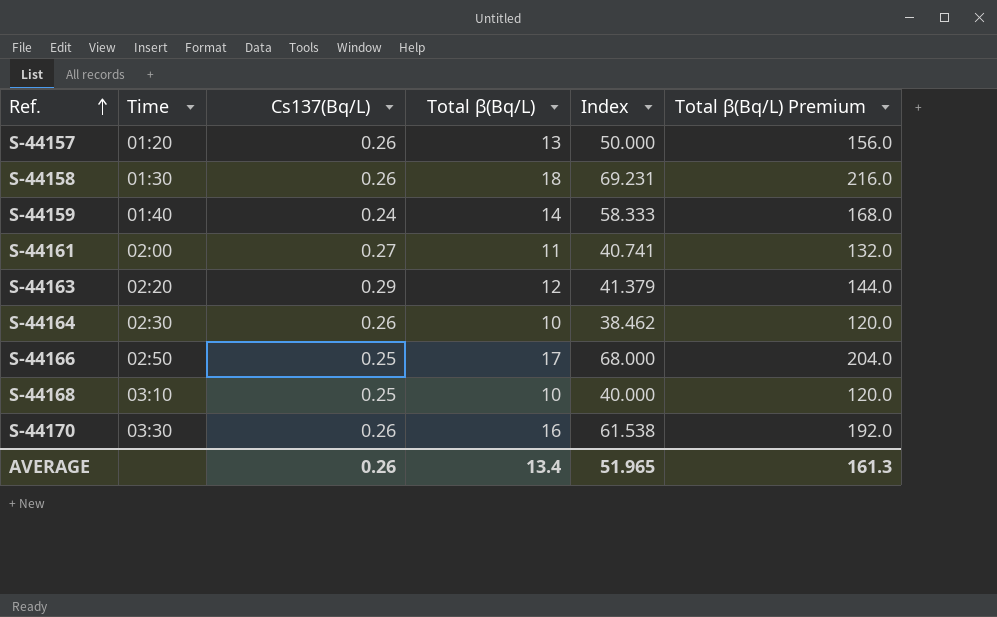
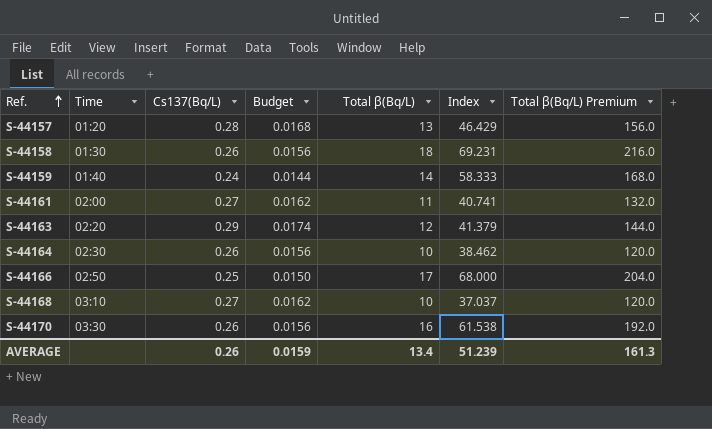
column Budget | formula: none -> [Cs137(Bq/L)] * 0.06
S-44157 | Cs137(Bq/L): 0.26 -> 0.28
S-44157 | Index: 50.000 -> 46.429
S-44168 | Cs137(Bq/L): 0.25 -> 0.27
S-44168 | Index: 40.000 -> 37.037
AVERAGE | Index: 51.965 -> 51.239

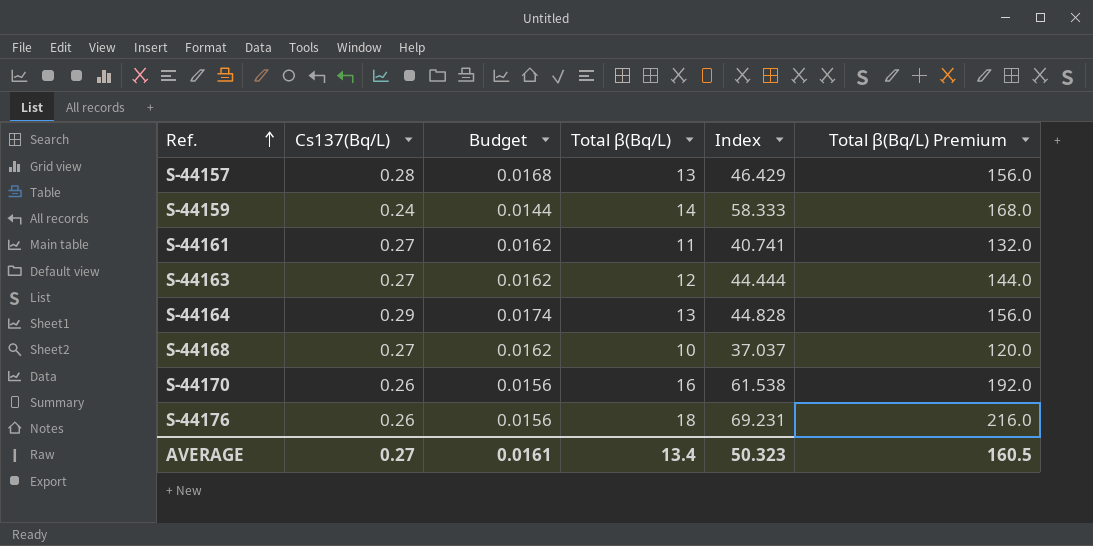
column Time | position: 2 -> none
row S-44158: 01:30 | 0.26 | 0.0156 | 18 | 69.231 | 216.0 -> none
row S-44166: 02:50 | 0.25 | 0.0150 | 17 | 68.000 | 204.0 -> none
S-44163 | Cs137(Bq/L): 0.29 -> 0.27
S-44163 | Budget: 0.0174 -> 0.0162
S-44163 | Index: 41.379 -> 44.444
S-44164 | Cs137(Bq/L): 0.26 -> 0.29
S-44164 | Budget: 0.0156 -> 0.0174
S-44164 | Total β(Bq/L): 10 -> 13
S-44164 | Index: 38.462 -> 44.828
S-44164 | Total β(Bq/L) Premium: 120.0 -> 156.0
row S-44176: none -> 0.26 | 0.0156 | 18 | 69.231 | 216.0
AVERAGE | Cs137(Bq/L): 0.26 -> 0.27
AVERAGE | Budget: 0.0159 -> 0.0161
AVERAGE | Index: 51.239 -> 50.323
AVERAGE | Total β(Bq/L) Premium: 161.3 -> 160.5

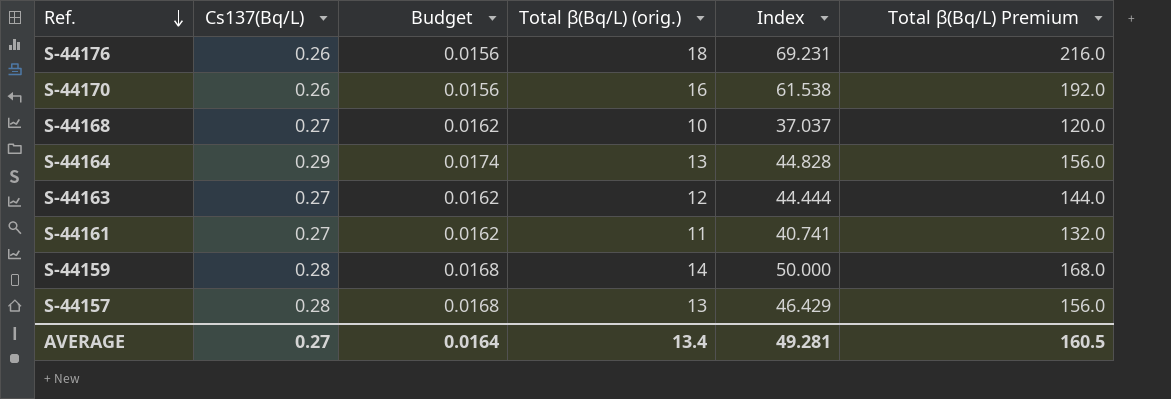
row order: Ref. ascending -> Ref. descending
column name: Total β(Bq/L) -> Total β(Bq/L) (orig.)
S-44159 | Cs137(Bq/L): 0.24 -> 0.28
S-44159 | Budget: 0.0144 -> 0.0168
S-44159 | Index: 58.333 -> 50.000
AVERAGE | Budget: 0.0161 -> 0.0164
AVERAGE | Index: 50.323 -> 49.281

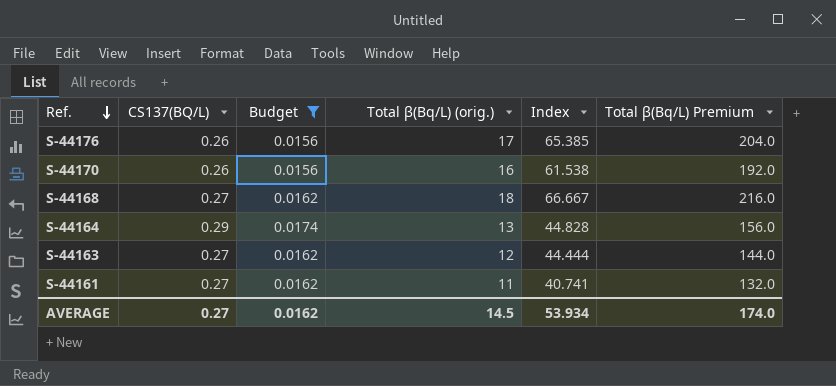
filter: none -> Budget != 0.0168
column name: Cs137(Bq/L) -> CS137(BQ/L)
S-44176 | Total β(Bq/L) (orig.): 18 -> 17
S-44176 | Index: 69.231 -> 65.385
S-44176 | Total β(Bq/L) Premium: 216.0 -> 204.0
S-44168 | Total β(Bq/L) (orig.): 10 -> 18
S-44168 | Index: 37.037 -> 66.667
S-44168 | Total β(Bq/L) Premium: 120.0 -> 216.0
AVERAGE | Budget: 0.0164 -> 0.0162
AVERAGE | Total β(Bq/L) (orig.): 13.4 -> 14.5
AVERAGE | Index: 49.281 -> 53.934
AVERAGE | Total β(Bq/L) Premium: 160.5 -> 174.0

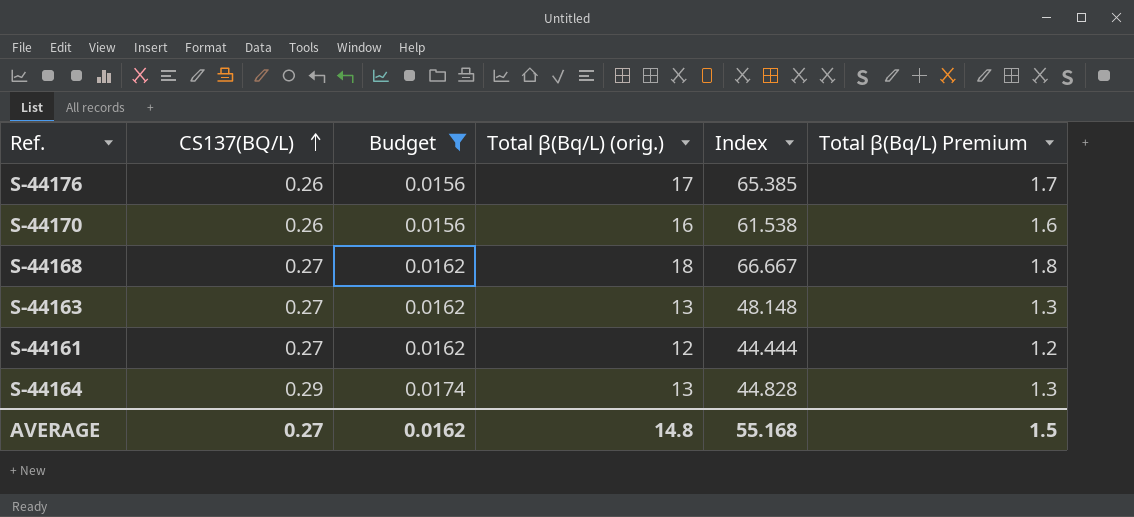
row order: Ref. descending -> CS137(BQ/L) ascending
column Total β(Bq/L) Premium | formula: [Total β(Bq/L) (orig.)] * 12 -> [Total β(Bq/L) (orig.)] * 0.1
S-44163 | Total β(Bq/L) (orig.): 12 -> 13
S-44163 | Index: 44.444 -> 48.148
S-44161 | Total β(Bq/L) (orig.): 11 -> 12
S-44161 | Index: 40.741 -> 44.444
AVERAGE | Total β(Bq/L) (orig.): 14.5 -> 14.8
AVERAGE | Index: 53.934 -> 55.168
AVERAGE | Total β(Bq/L) Premium: 174.0 -> 1.5

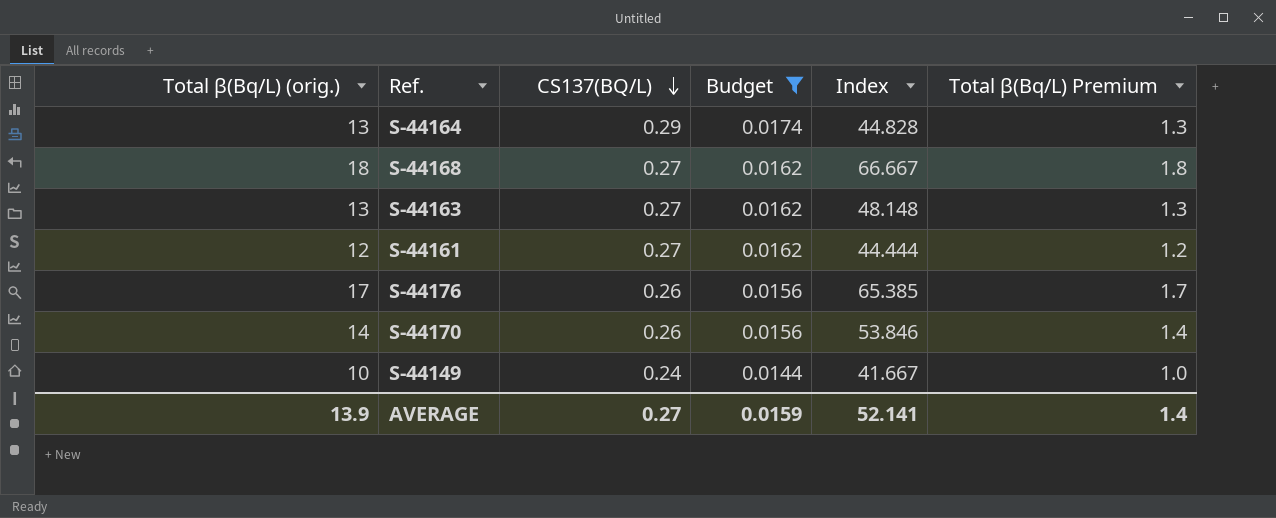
row order: CS137(BQ/L) ascending -> CS137(BQ/L) descending
column Total β(Bq/L) (orig.) | position: 4 -> 1
S-44170 | Total β(Bq/L) (orig.): 16 -> 14
S-44170 | Index: 61.538 -> 53.846
S-44170 | Total β(Bq/L) Premium: 1.6 -> 1.4
row S-44149: none -> 10 | 0.24 | 0.0144 | 41.667 | 1.0
AVERAGE | Total β(Bq/L) (orig.): 14.8 -> 13.9
AVERAGE | Budget: 0.0162 -> 0.0159
AVERAGE | Index: 55.168 -> 52.141
AVERAGE | Total β(Bq/L) Premium: 1.5 -> 1.4

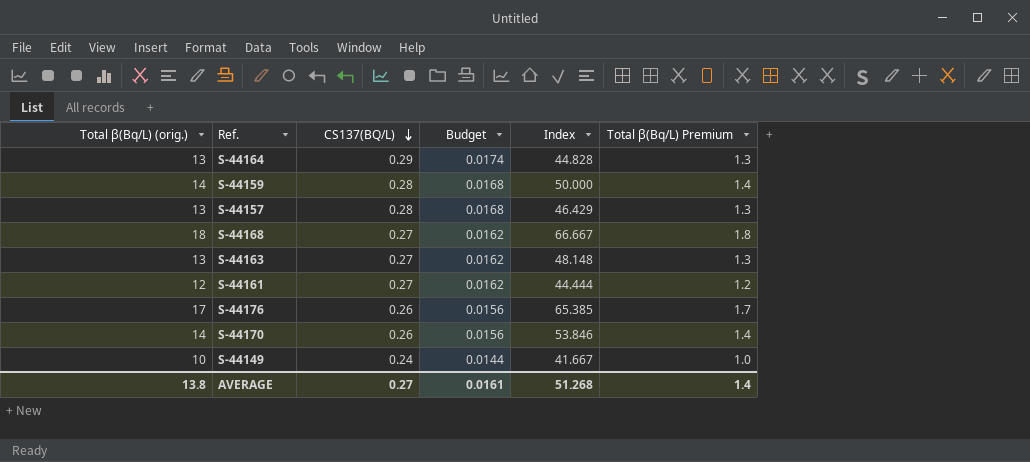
filter: Budget != 0.0168 -> none
AVERAGE | Total β(Bq/L) (orig.): 13.9 -> 13.8
AVERAGE | Budget: 0.0159 -> 0.0161
AVERAGE | Index: 52.141 -> 51.268

